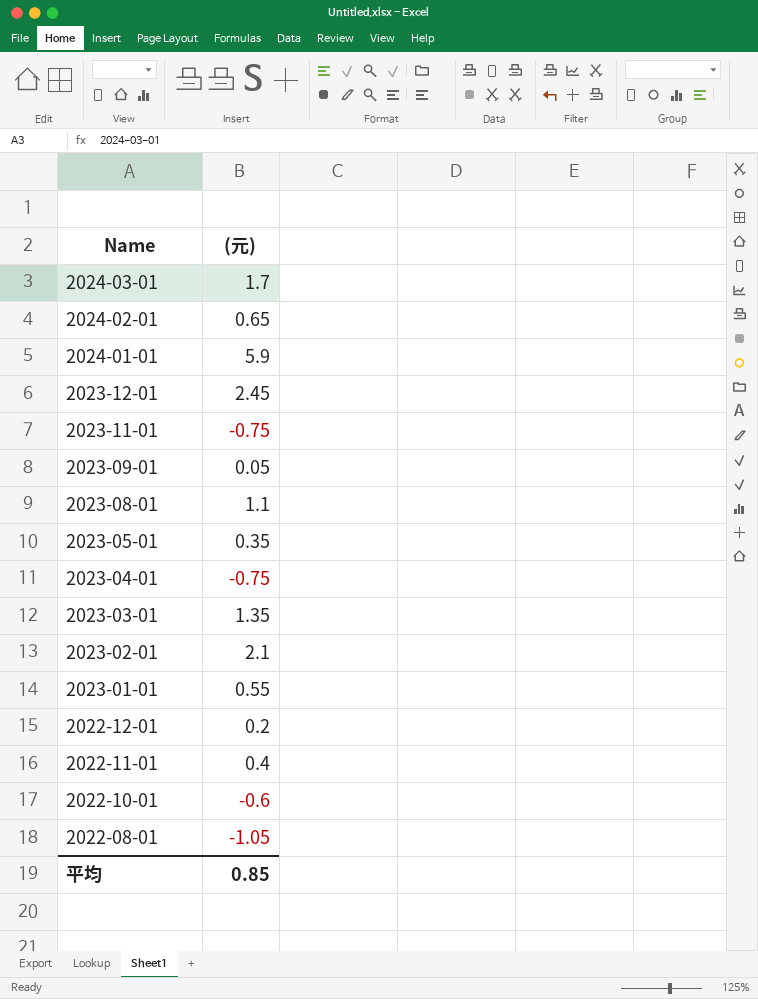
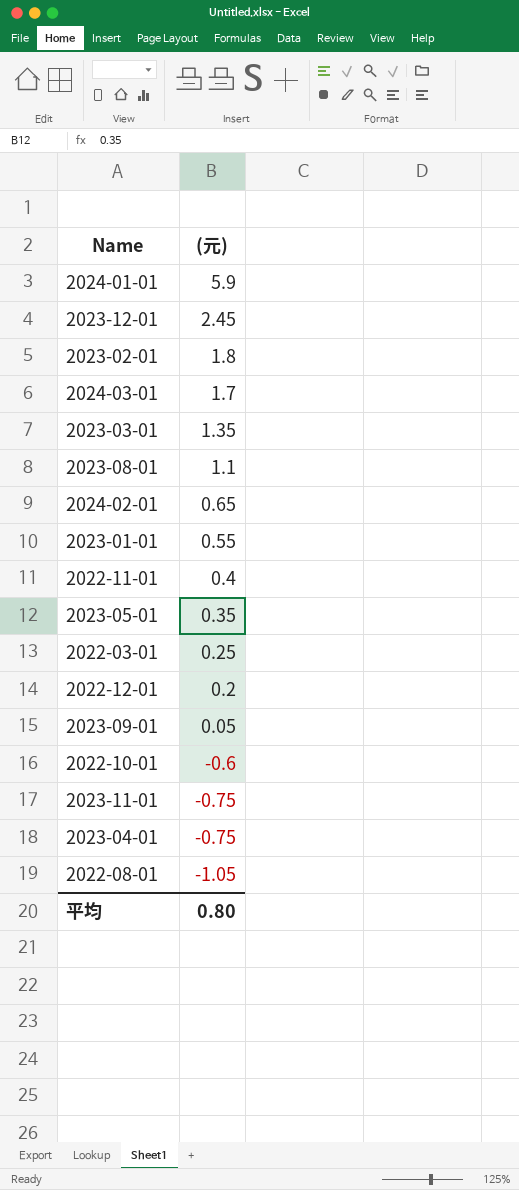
row order: Name descending -> (元) descending
2023-02-01 | (元): 2.1 -> 1.8
row 2022-03-01: none -> 0.25
平均 | (元): 0.85 -> 0.80

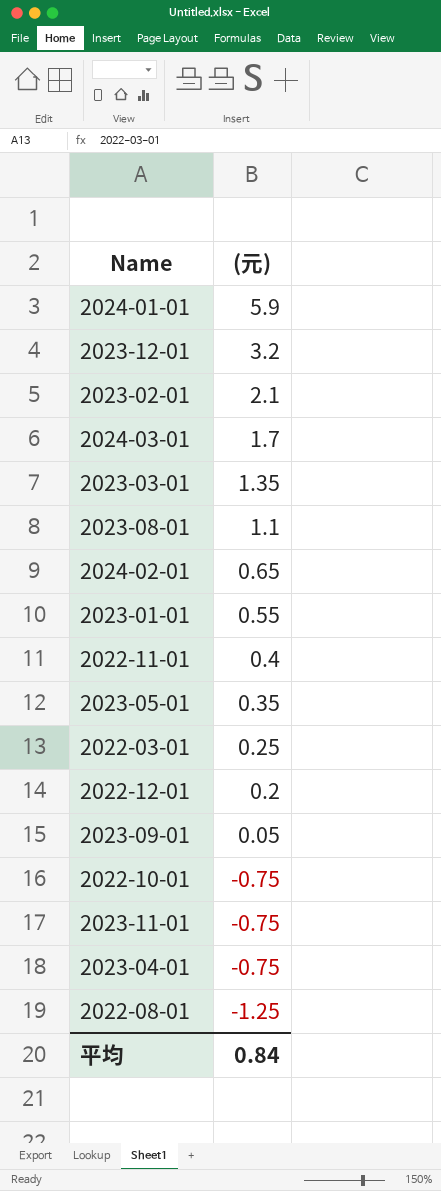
2023-12-01 | (元): 2.45 -> 3.2
2023-02-01 | (元): 1.8 -> 2.1
2022-10-01 | (元): -0.6 -> -0.75
2022-08-01 | (元): -1.05 -> -1.25
平均 | (元): 0.80 -> 0.84

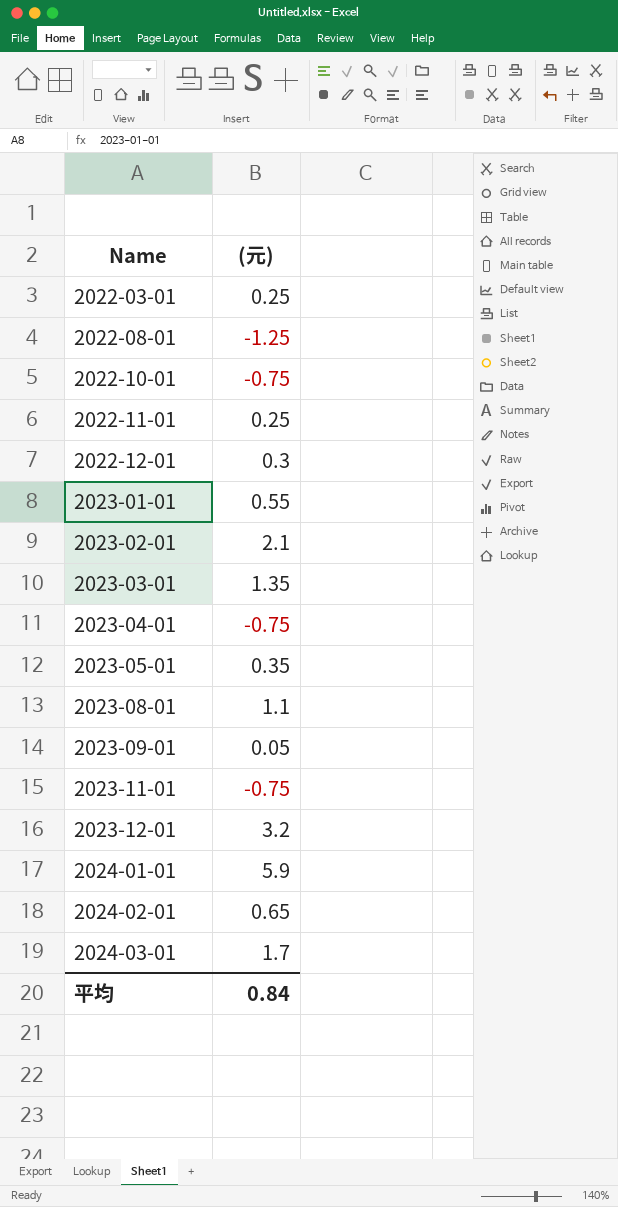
row order: (元) descending -> Name ascending
2022-11-01 | (元): 0.4 -> 0.25
2022-12-01 | (元): 0.2 -> 0.3

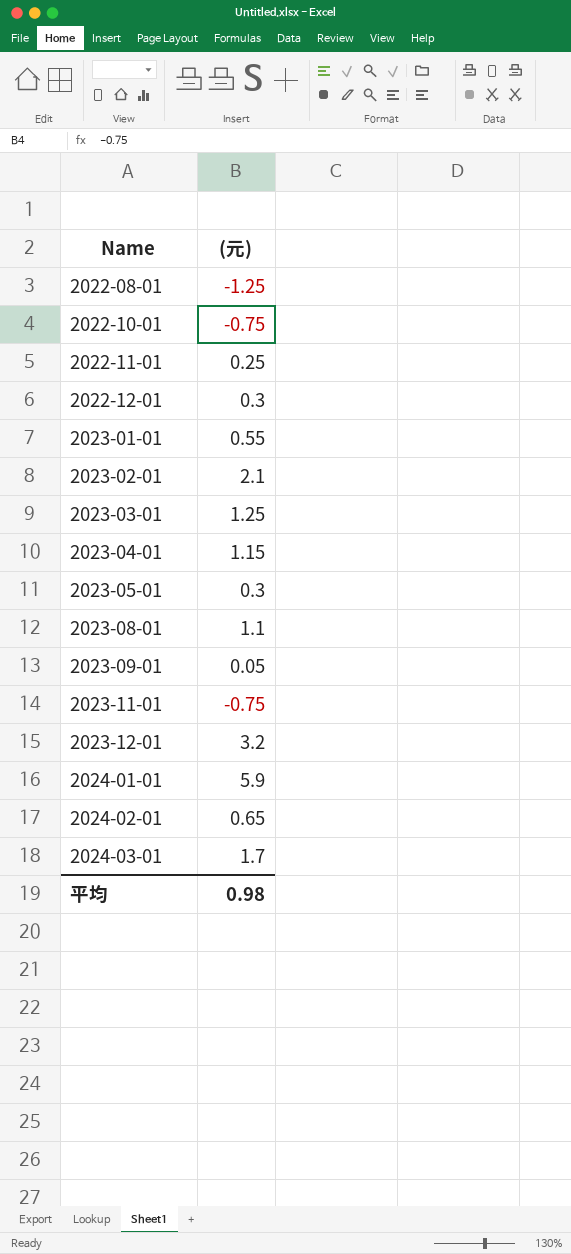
row 2022-03-01: 0.25 -> none
2023-03-01 | (元): 1.35 -> 1.25
2023-04-01 | (元): -0.75 -> 1.15
2023-05-01 | (元): 0.35 -> 0.3
平均 | (元): 0.84 -> 0.98

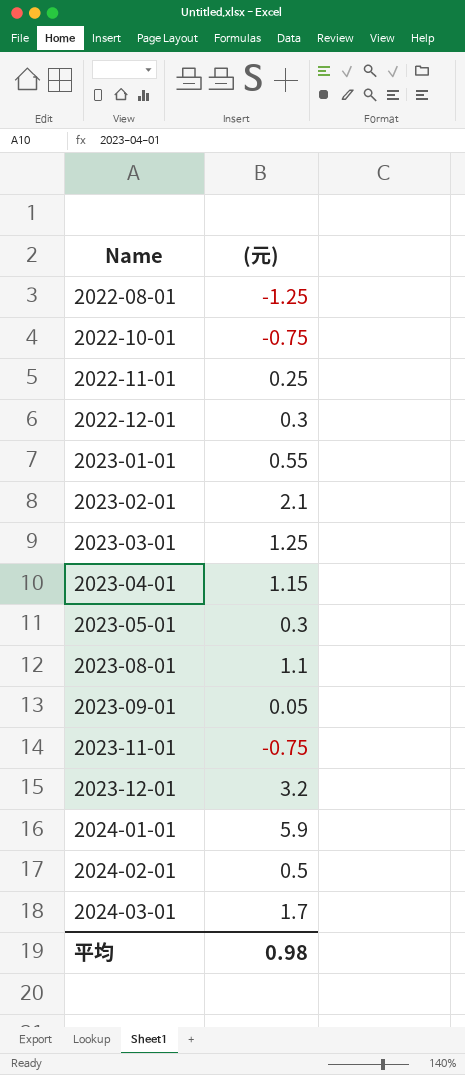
2024-02-01 | (元): 0.65 -> 0.5

